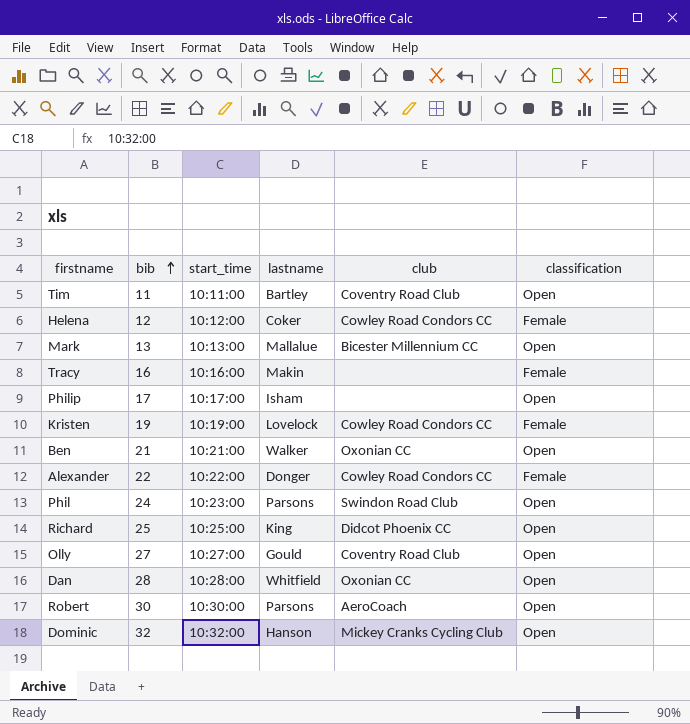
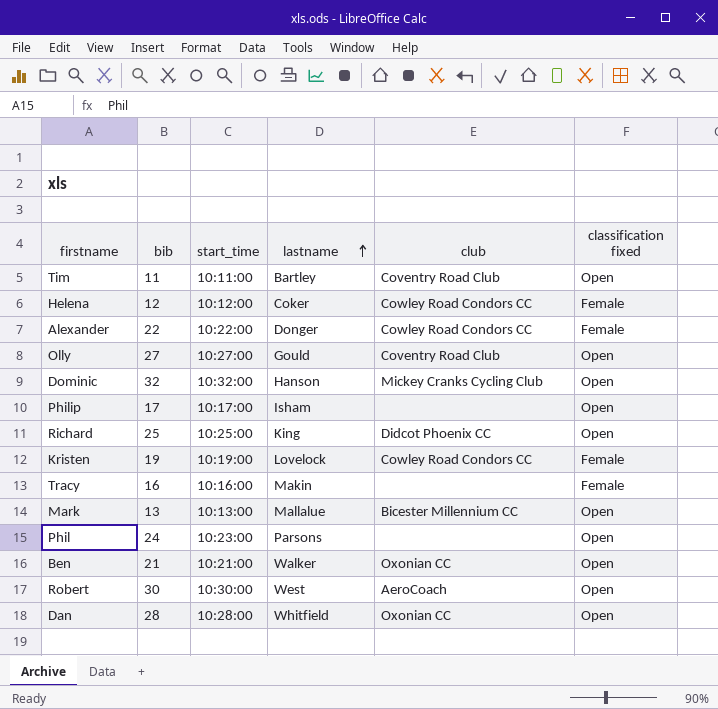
row order: bib ascending -> lastname ascending
column name: classification -> classification fixed
Phil | club: Swindon Road Club -> none
Robert | lastname: Parsons -> West

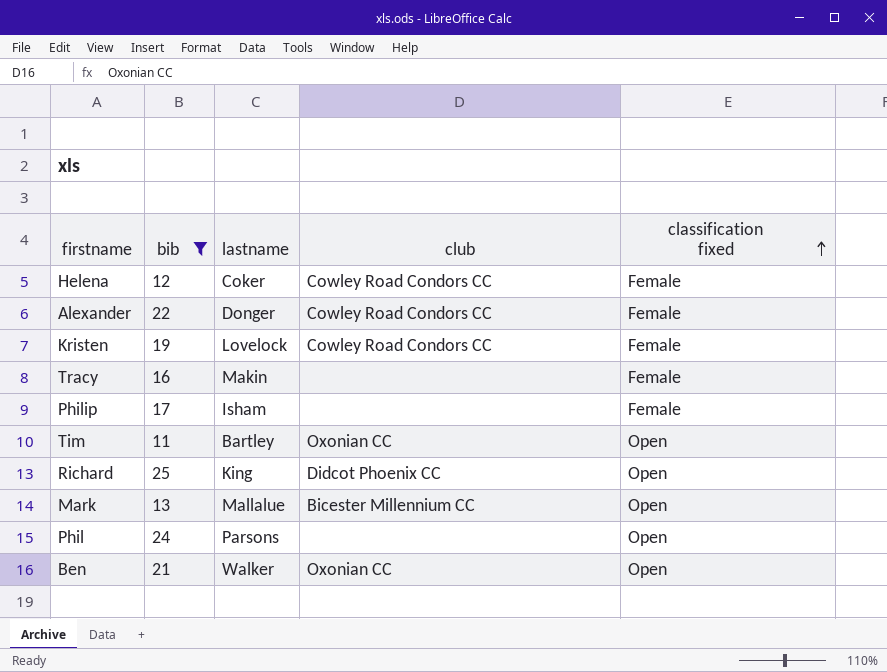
filter: none -> bib <= 25
row order: lastname ascending -> classification fixed ascending
column start_time | position: 3 -> none
Philip | classification fixed: Open -> Female
Tim | club: Coventry Road Club -> Oxonian CC

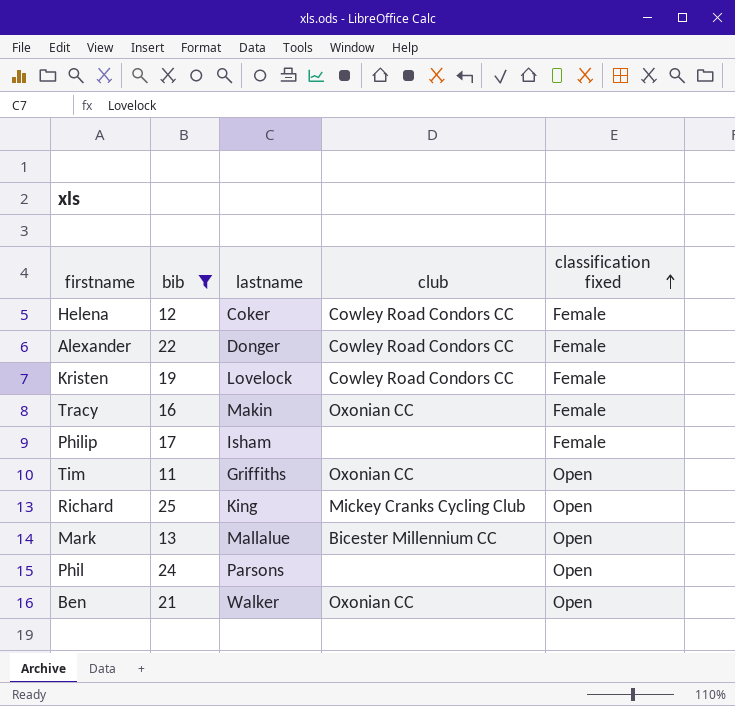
Tracy | club: none -> Oxonian CC
Tim | lastname: Bartley -> Griffiths
Richard | club: Didcot Phoenix CC -> Mickey Cranks Cycling Club

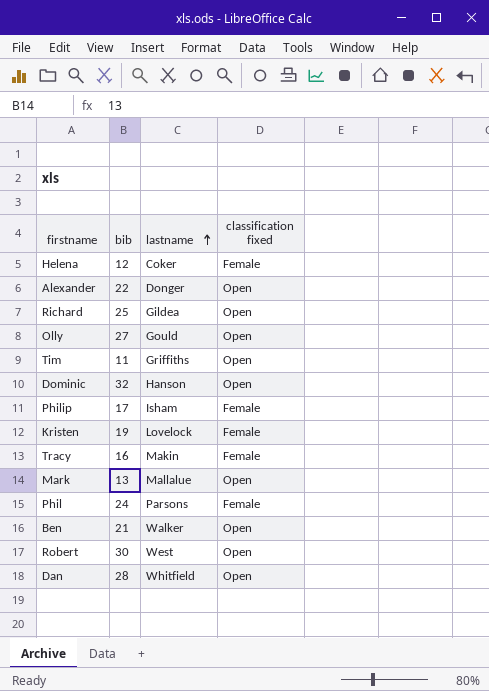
filter: bib <= 25 -> none
row order: classification fixed ascending -> lastname ascending
column club | position: 4 -> none
Alexander | classification fixed: Female -> Open
Richard | lastname: King -> Gildea
Phil | classification fixed: Open -> Female

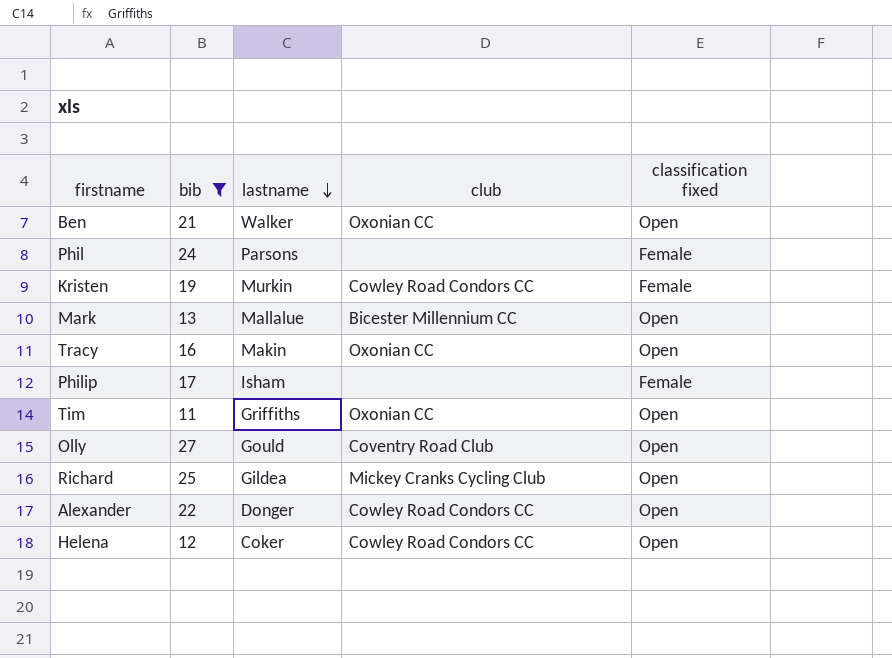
filter: none -> bib <= 27
row order: lastname ascending -> lastname descending
column club | position: none -> 4
Kristen | lastname: Lovelock -> Murkin
Tracy | classification fixed: Female -> Open
Helena | classification fixed: Female -> Open

